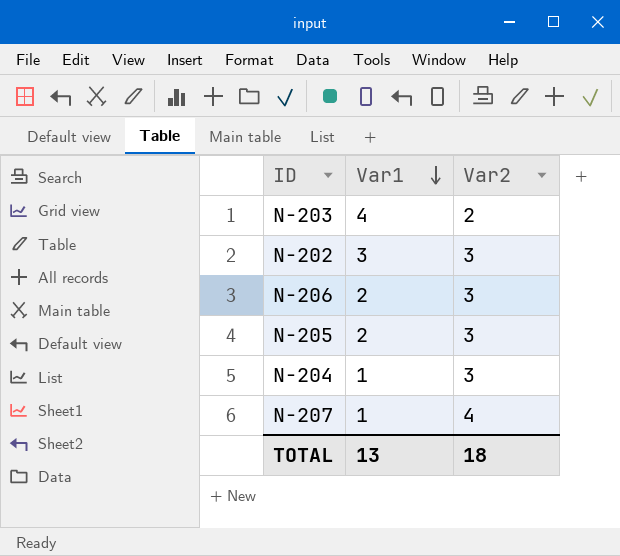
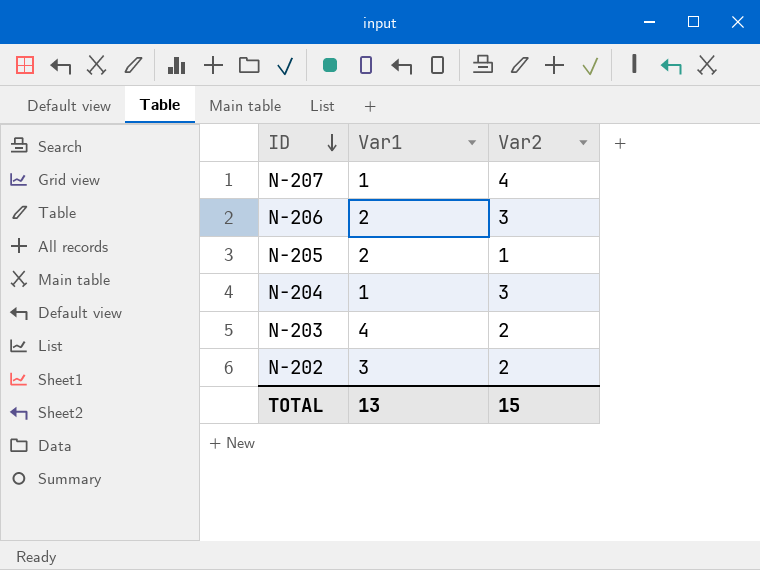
row order: Var1 descending -> ID descending
N-205 | Var2: 3 -> 1
N-202 | Var2: 3 -> 2
TOTAL | Var2: 18 -> 15

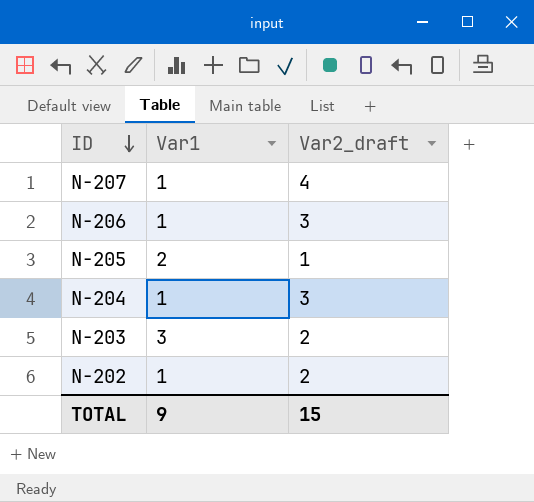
column name: Var2 -> Var2_draft
N-206 | Var1: 2 -> 1
N-203 | Var1: 4 -> 3
N-202 | Var1: 3 -> 1
TOTAL | Var1: 13 -> 9

